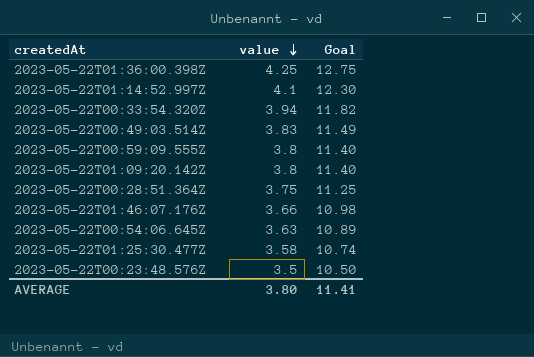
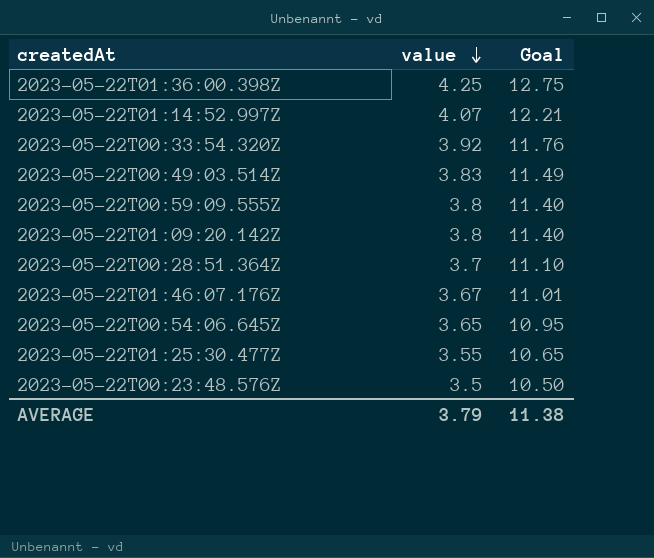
2023-05-22T01:14:52.997Z | value: 4.1 -> 4.07
2023-05-22T01:14:52.997Z | Goal: 12.30 -> 12.21
2023-05-22T00:33:54.320Z | value: 3.94 -> 3.92
2023-05-22T00:33:54.320Z | Goal: 11.82 -> 11.76
2023-05-22T00:28:51.364Z | value: 3.75 -> 3.7
2023-05-22T00:28:51.364Z | Goal: 11.25 -> 11.10
2023-05-22T01:46:07.176Z | value: 3.66 -> 3.67
2023-05-22T01:46:07.176Z | Goal: 10.98 -> 11.01
2023-05-22T00:54:06.645Z | value: 3.63 -> 3.65
2023-05-22T00:54:06.645Z | Goal: 10.89 -> 10.95
2023-05-22T01:25:30.477Z | value: 3.58 -> 3.55
2023-05-22T01:25:30.477Z | Goal: 10.74 -> 10.65
AVERAGE | value: 3.80 -> 3.79
AVERAGE | Goal: 11.41 -> 11.38

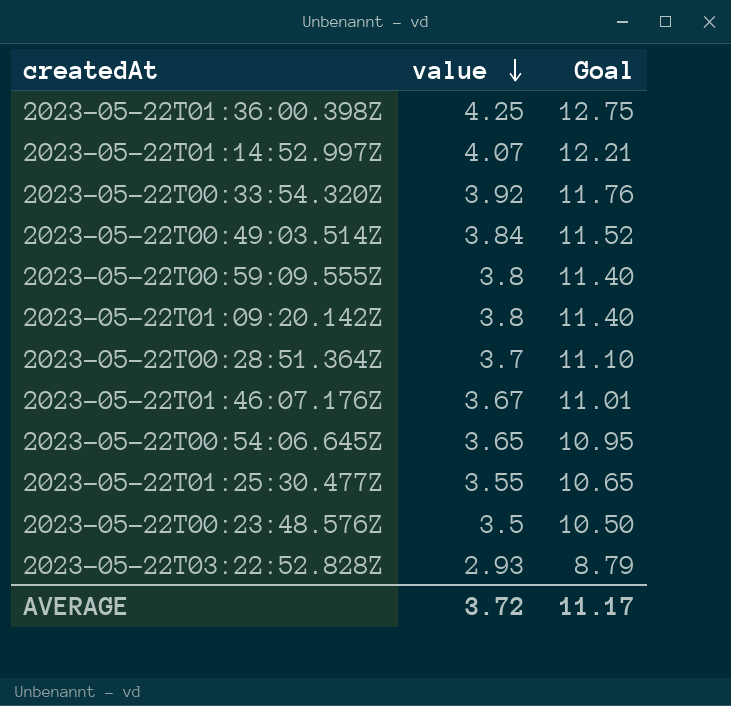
2023-05-22T00:49:03.514Z | value: 3.83 -> 3.84
2023-05-22T00:49:03.514Z | Goal: 11.49 -> 11.52
row 2023-05-22T03:22:52.828Z: none -> 2.93 | 8.79
AVERAGE | value: 3.79 -> 3.72
AVERAGE | Goal: 11.38 -> 11.17

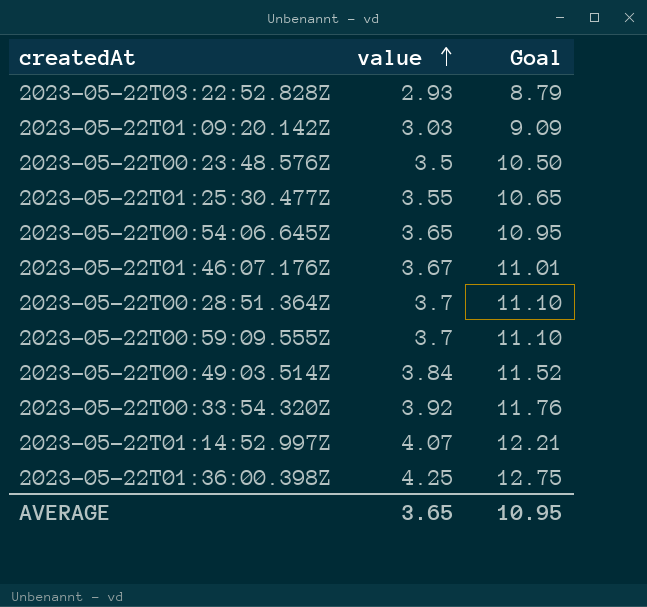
row order: value descending -> value ascending
2023-05-22T01:09:20.142Z | value: 3.8 -> 3.03
2023-05-22T01:09:20.142Z | Goal: 11.40 -> 9.09
2023-05-22T00:59:09.555Z | value: 3.8 -> 3.7
2023-05-22T00:59:09.555Z | Goal: 11.40 -> 11.10
AVERAGE | value: 3.72 -> 3.65
AVERAGE | Goal: 11.17 -> 10.95

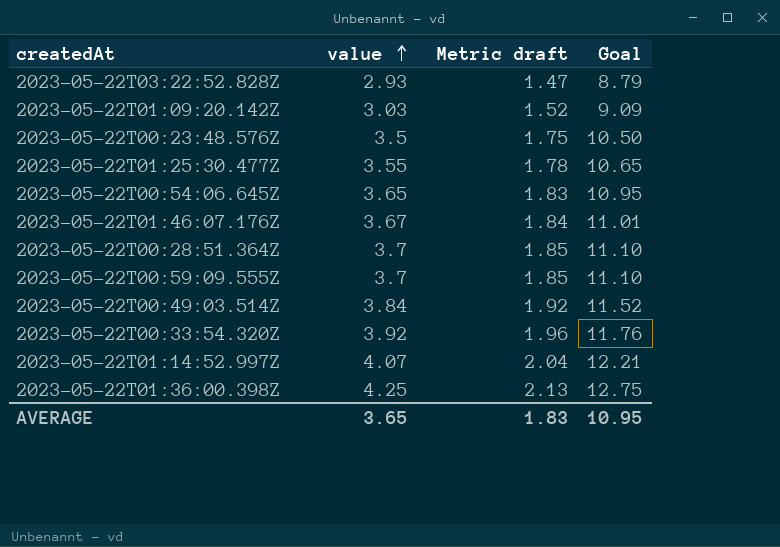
column Metric draft | formula: none -> [value] * 0.5

